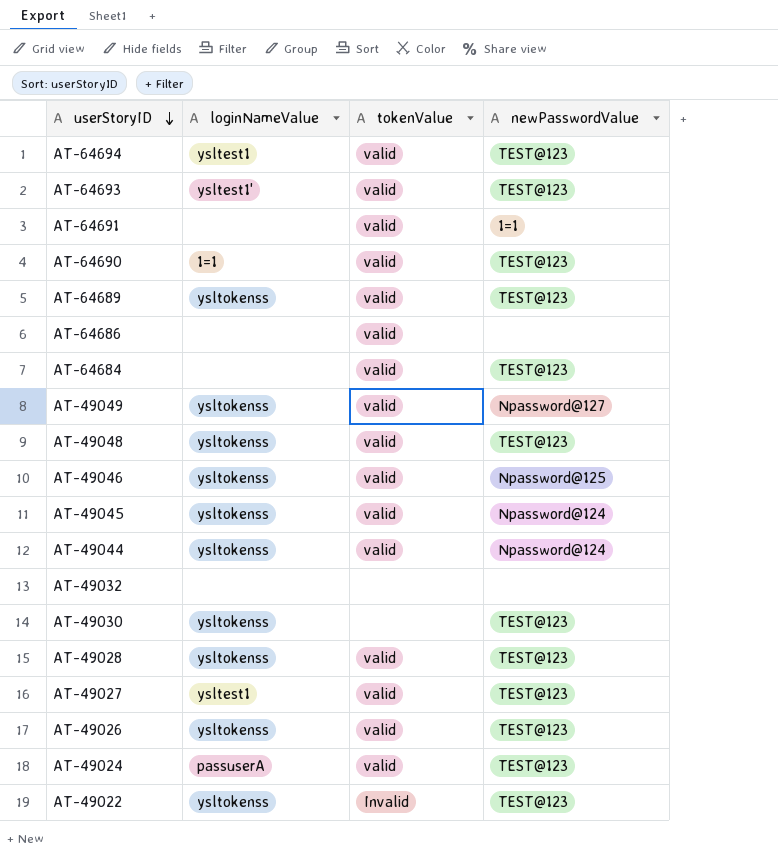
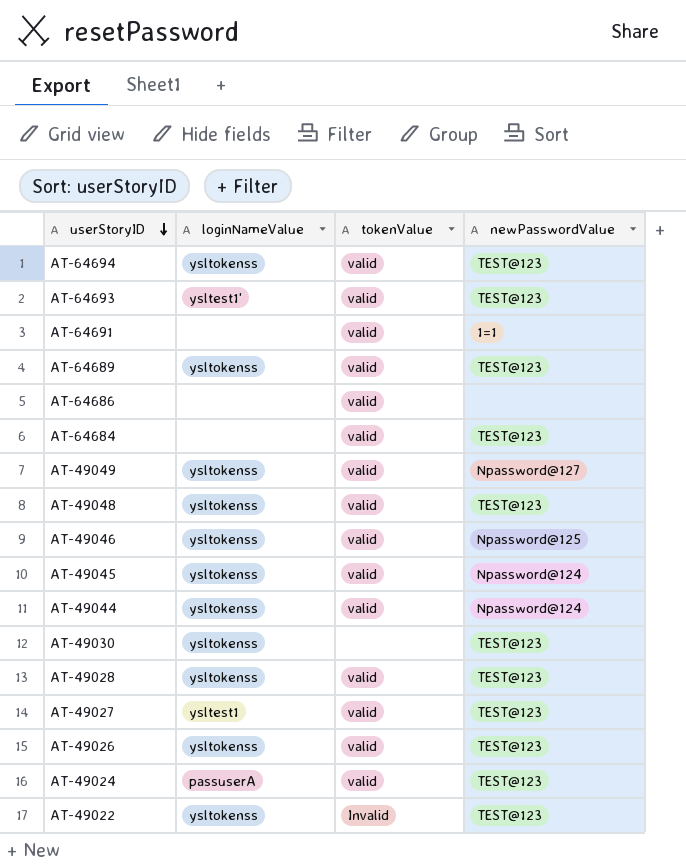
row AT-64690: 1=1 | valid | TEST@123 -> none
row AT-49032: none | none | none -> none
AT-64694 | loginNameValue: ysltest1 -> ysltokenss

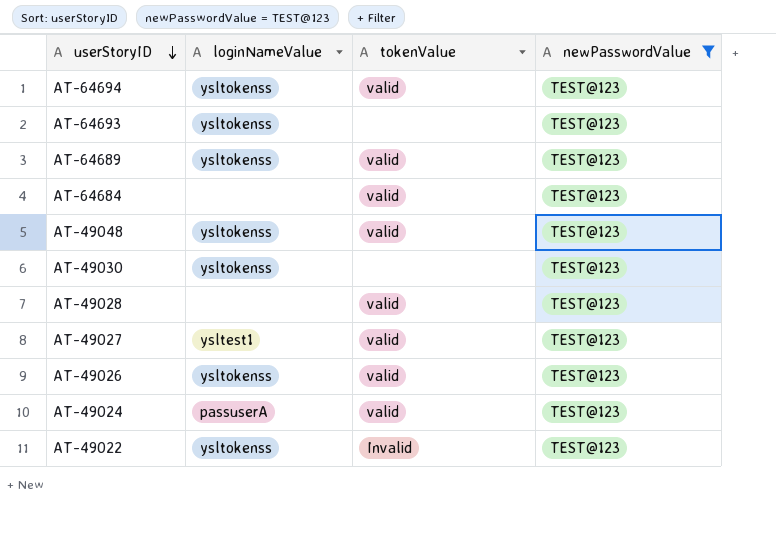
filter: none -> newPasswordValue = TEST@123
AT-64693 | loginNameValue: ysltest1' -> ysltokenss
AT-64693 | tokenValue: valid -> none
AT-49028 | loginNameValue: ysltokenss -> none

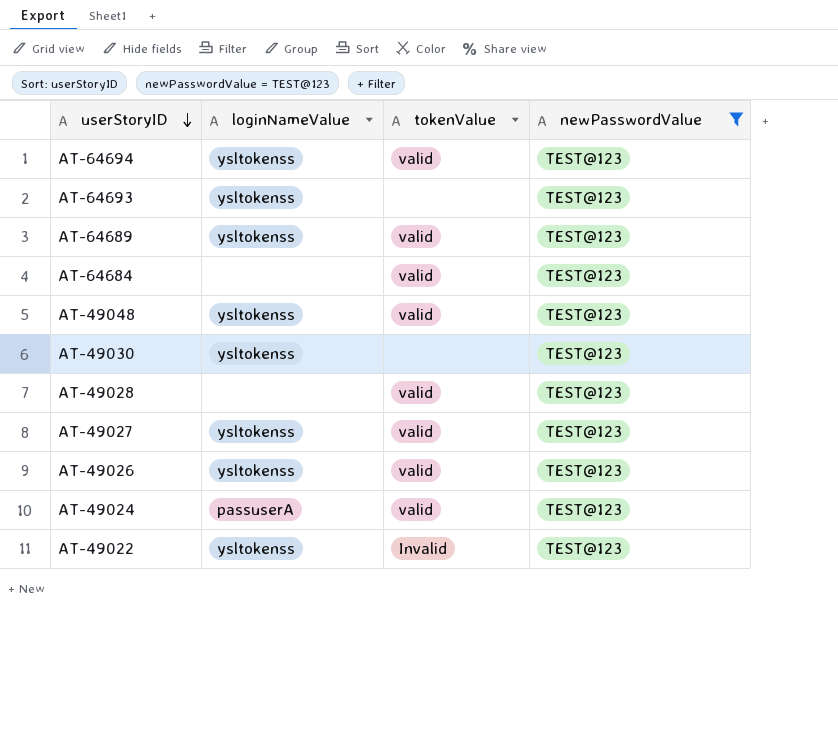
AT-49027 | loginNameValue: ysltest1 -> ysltokenss

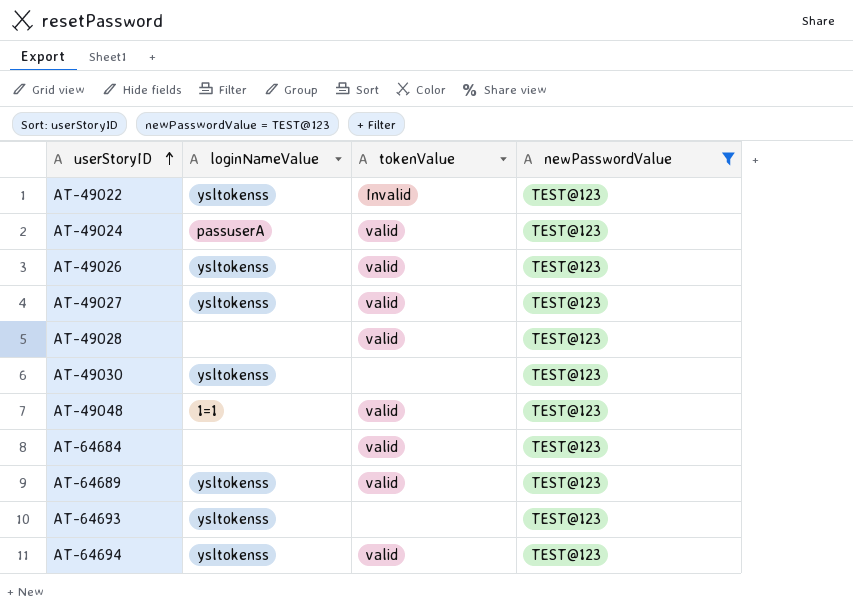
row order: userStoryID descending -> userStoryID ascending
AT-49048 | loginNameValue: ysltokenss -> 1=1

